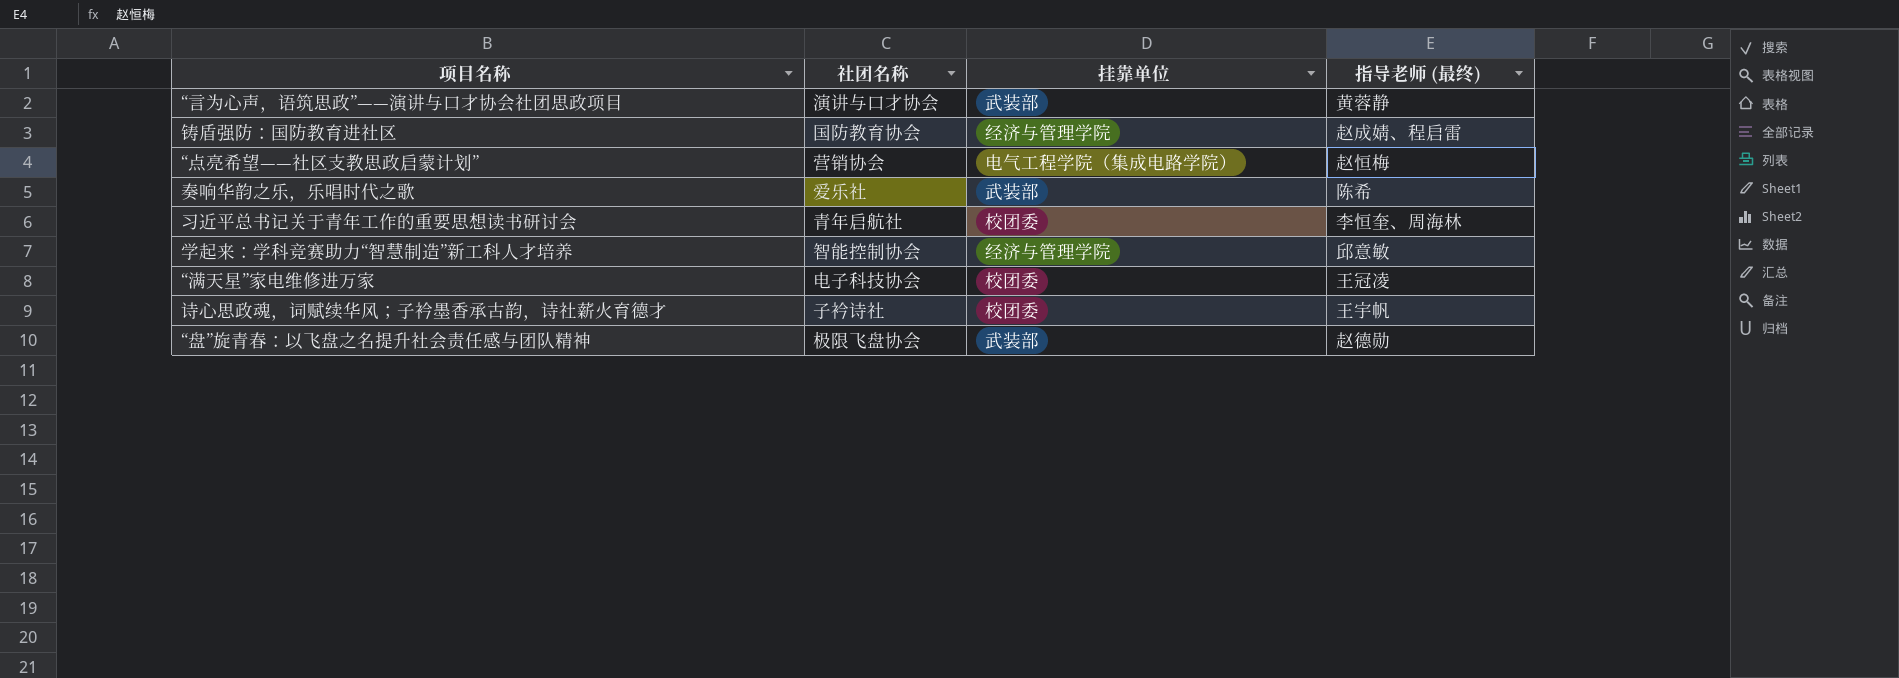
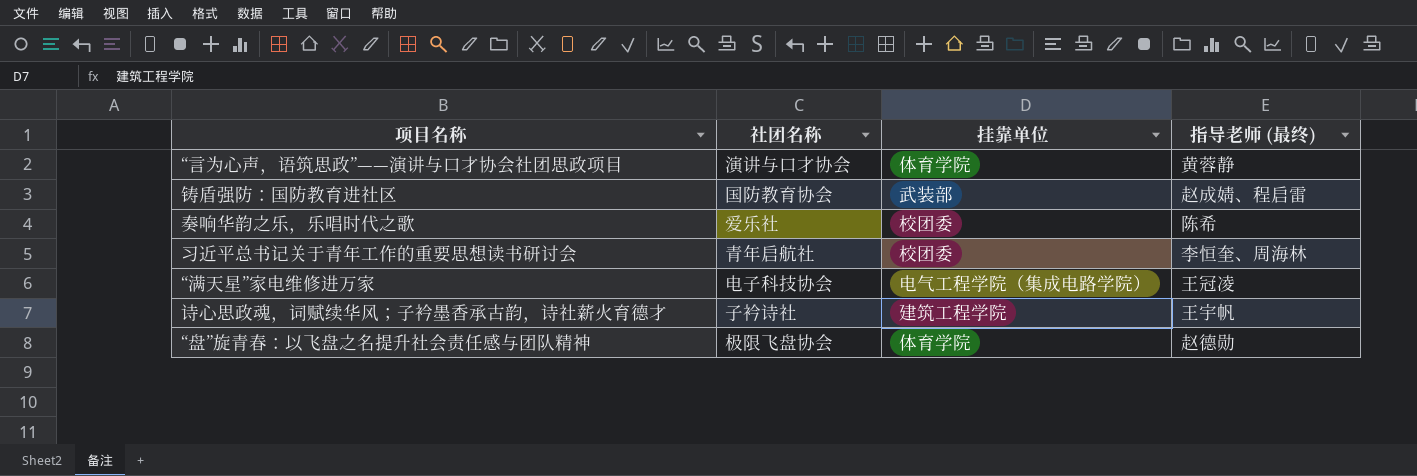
row “点亮希望——社区支教思政启蒙计划”: 营销协会 | 电气工程学院（集成电路学院） | 赵恒梅 -> none
row 学起来：学科竞赛助力“智慧制造”新工科人才培养: 智能控制协会 | 经济与管理学院 | 邱意敏 -> none
“言为心声，语筑思政”——演讲与口才协会社团思政项目 | 挂靠单位: 武装部 -> 体育学院
铸盾强防：国防教育进社区 | 挂靠单位: 经济与管理学院 -> 武装部
奏响华韵之乐，乐唱时代之歌 | 挂靠单位: 武装部 -> 校团委
“满天星”家电维修进万家 | 挂靠单位: 校团委 -> 电气工程学院（集成电路学院）
诗心思政魂，词赋续华风；子衿墨香承古韵，诗社薪火育德才 | 挂靠单位: 校团委 -> 建筑工程学院
“盘”旋青春：以飞盘之名提升社会责任感与团队精神 | 挂靠单位: 武装部 -> 体育学院

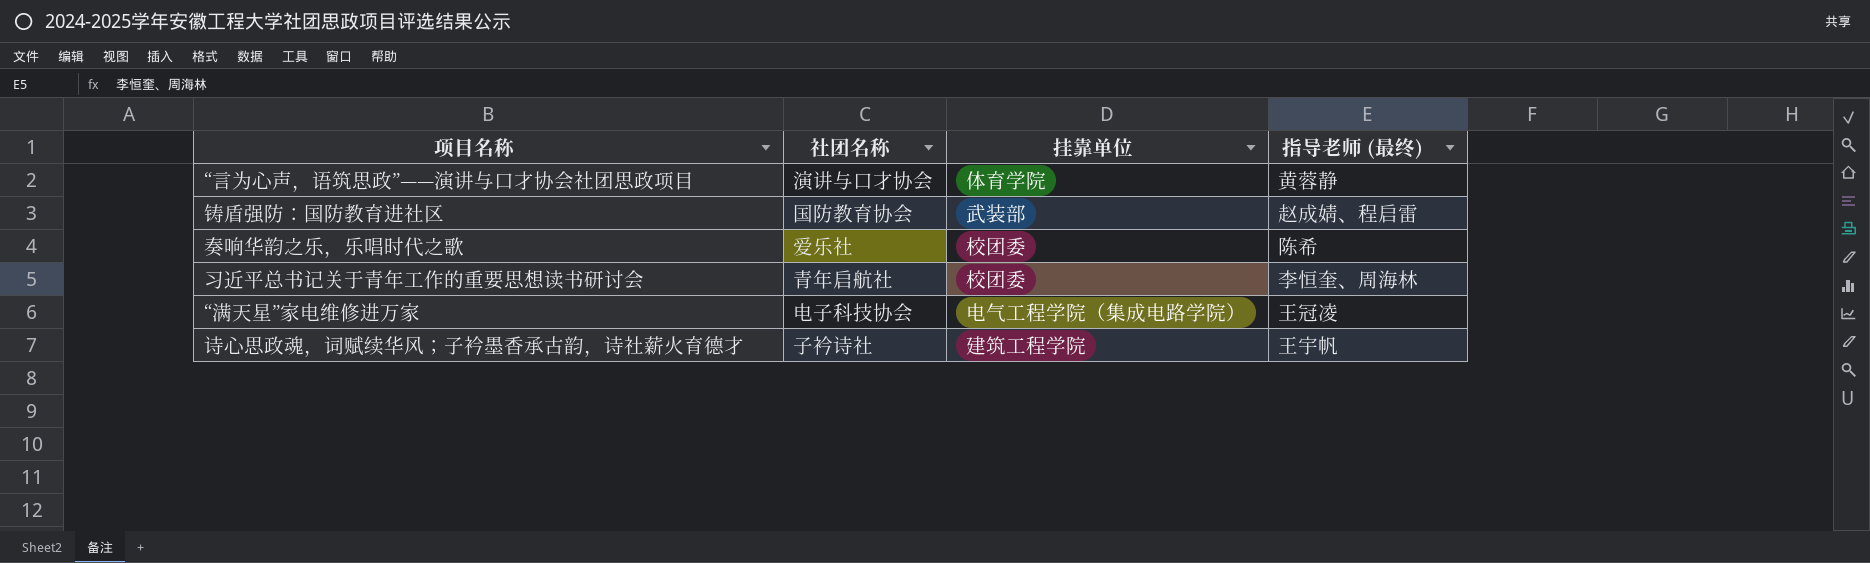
row “盘”旋青春：以飞盘之名提升社会责任感与团队精神: 极限飞盘协会 | 体育学院 | 赵德勋 -> none

